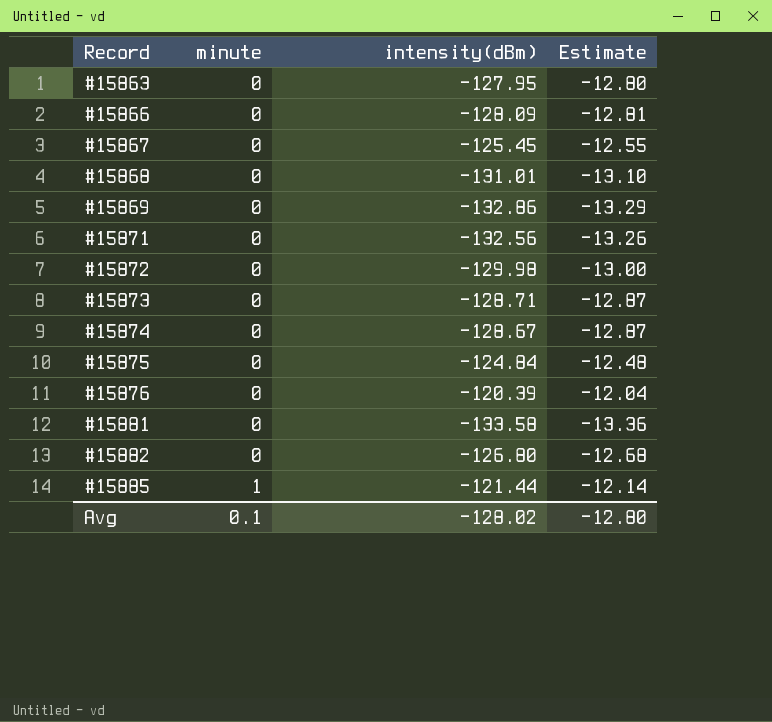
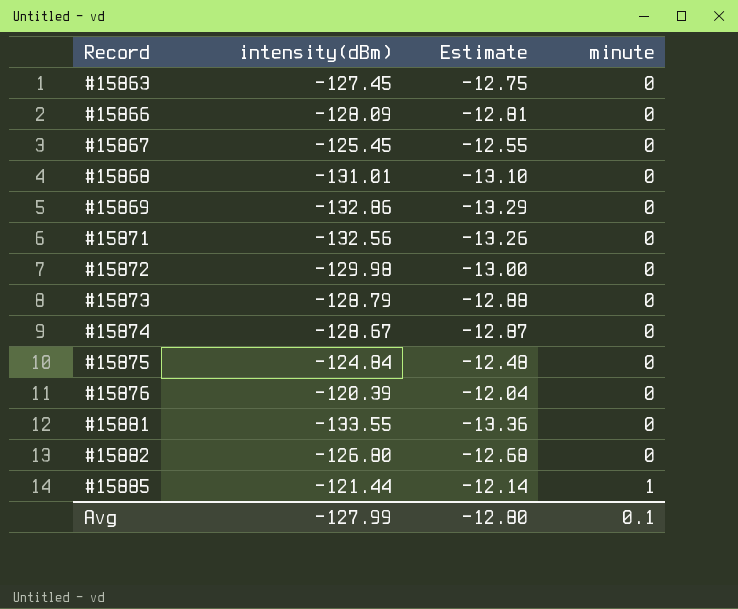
column minute | position: 2 -> 4
#15863 | intensity(dBm): -127.95 -> -127.45
#15863 | Estimate: -12.80 -> -12.75
#15873 | intensity(dBm): -128.71 -> -128.79
#15873 | Estimate: -12.87 -> -12.88
#15881 | intensity(dBm): -133.58 -> -133.55
Avg | intensity(dBm): -128.02 -> -127.99

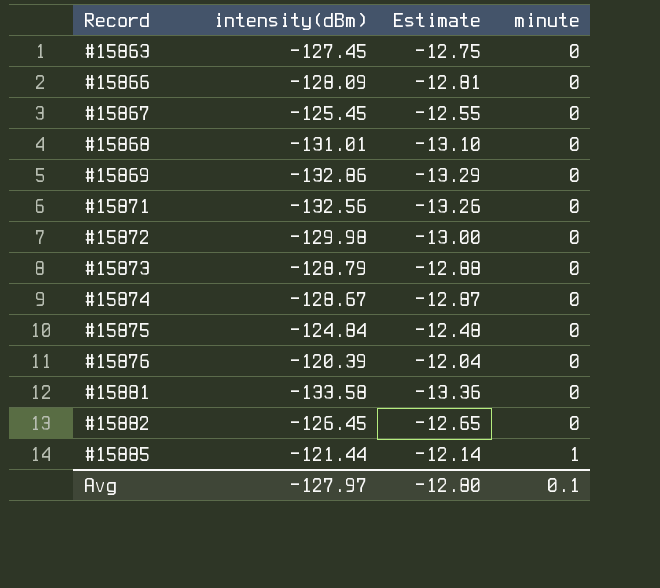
#15881 | intensity(dBm): -133.55 -> -133.58
#15882 | intensity(dBm): -126.80 -> -126.45
#15882 | Estimate: -12.68 -> -12.65
Avg | intensity(dBm): -127.99 -> -127.97

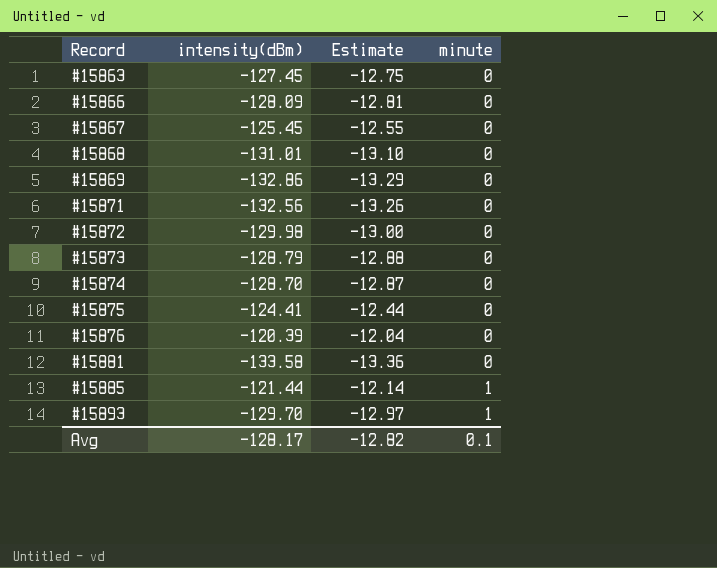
row #15882: -126.45 | -12.65 | 0 -> none
#15874 | intensity(dBm): -128.67 -> -128.70
#15875 | intensity(dBm): -124.84 -> -124.41
#15875 | Estimate: -12.48 -> -12.44
row #15893: none -> -129.70 | -12.97 | 1
Avg | intensity(dBm): -127.97 -> -128.17
Avg | Estimate: -12.80 -> -12.82

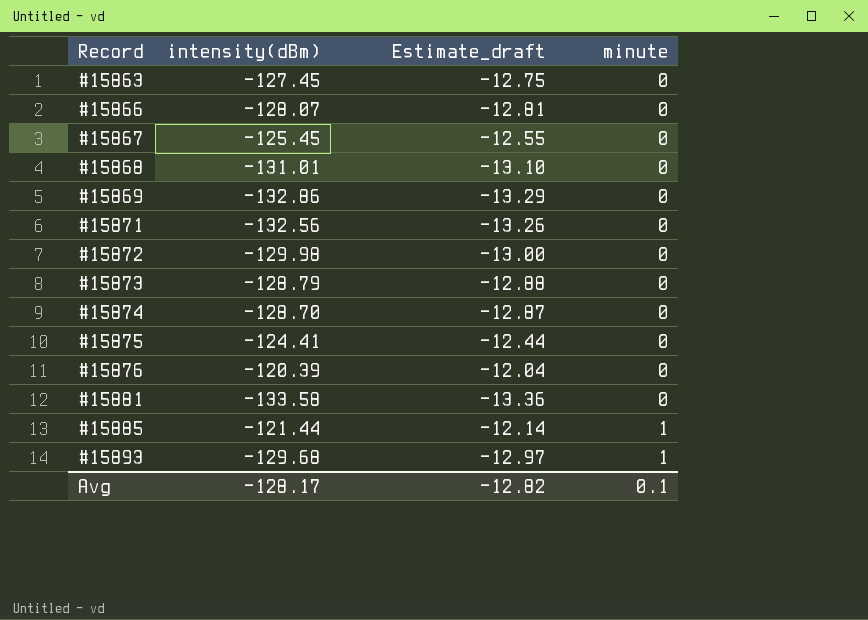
column name: Estimate -> Estimate_draft
#15866 | intensity(dBm): -128.09 -> -128.07
#15893 | intensity(dBm): -129.70 -> -129.68

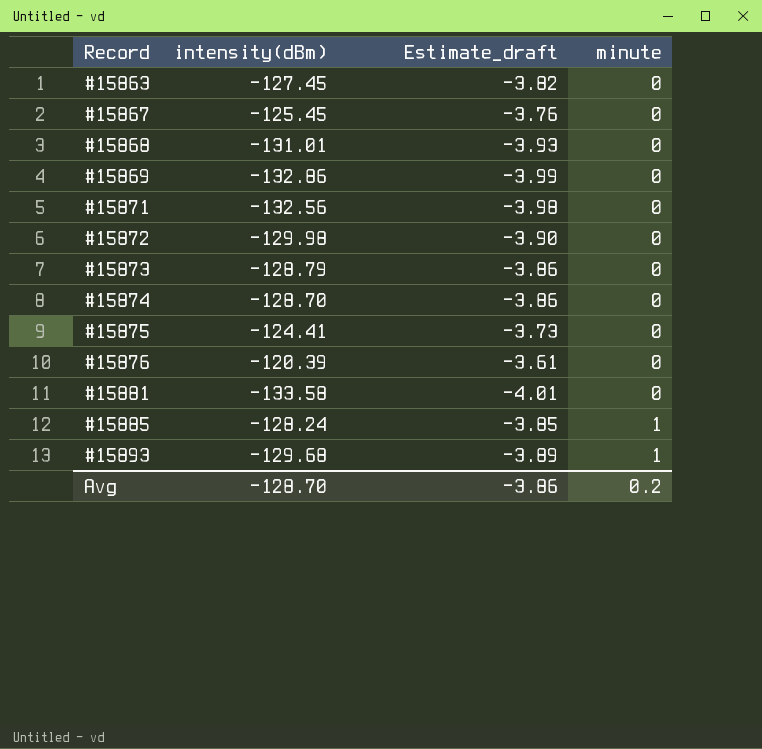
column Estimate_draft | formula: [intensity(dBm)] * 0.1 -> [intensity(dBm)] * 0.03
row #15866: -128.07 | -12.81 | 0 -> none
#15885 | intensity(dBm): -121.44 -> -128.24
Avg | intensity(dBm): -128.17 -> -128.70
Avg | Estimate_draft: -12.82 -> -3.86
Avg | minute: 0.1 -> 0.2

